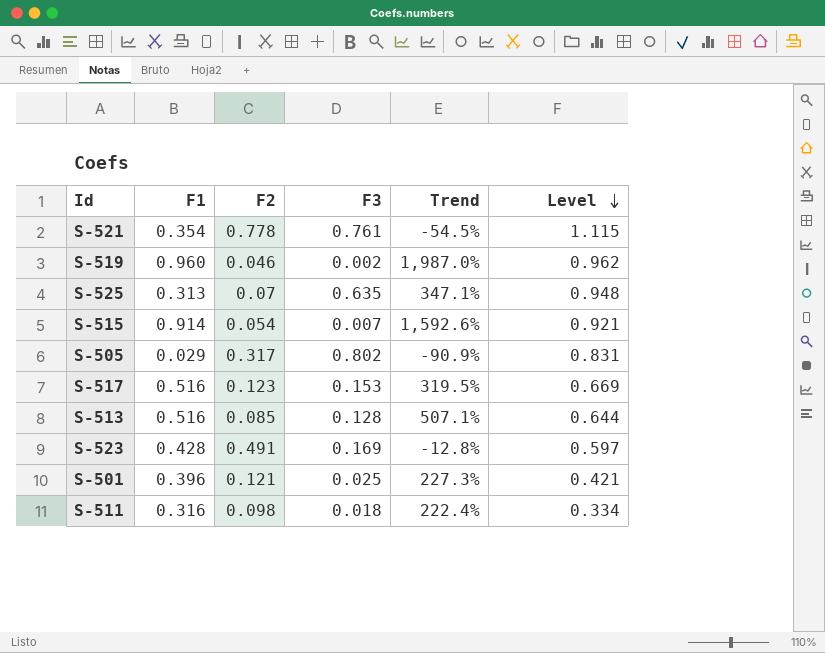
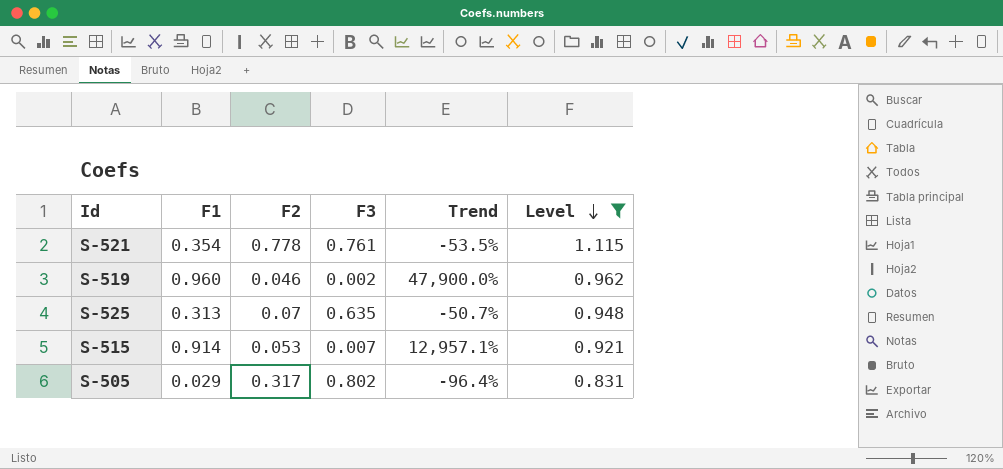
filter: none -> Level >= 0.831
column Trend | formula: ([F1] - [F2]) / [F2] -> ([F1] - [F3]) / [F3]
S-515 | F2: 0.054 -> 0.053

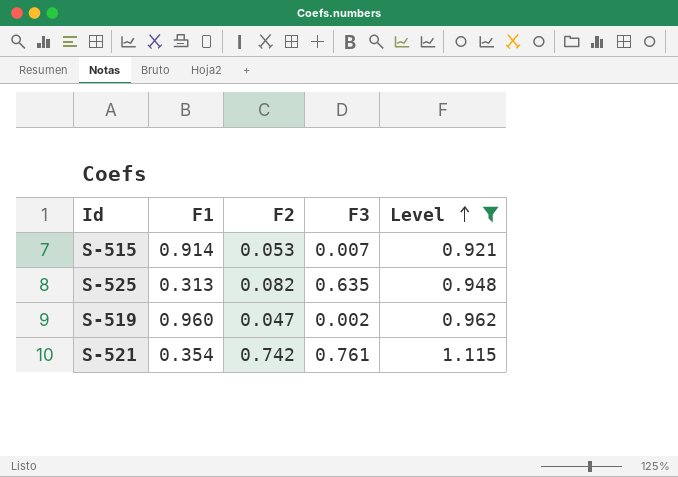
row order: Level descending -> Level ascending
column Trend | formula: ([F1] - [F3]) / [F3] -> none
row S-505: 0.029 | 0.317 | 0.802 | -96.4% | 0.831 -> none
S-525 | F2: 0.07 -> 0.082
S-519 | F2: 0.046 -> 0.047
S-521 | F2: 0.778 -> 0.742

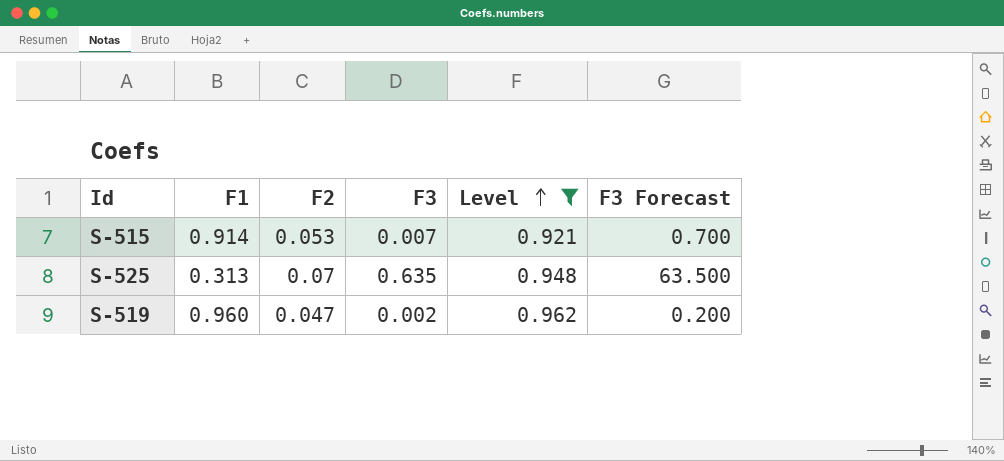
column F3 Forecast | formula: none -> [F3] * 100
row S-521: 0.354 | 0.742 | 0.761 | 1.115 -> none
S-525 | F2: 0.082 -> 0.07

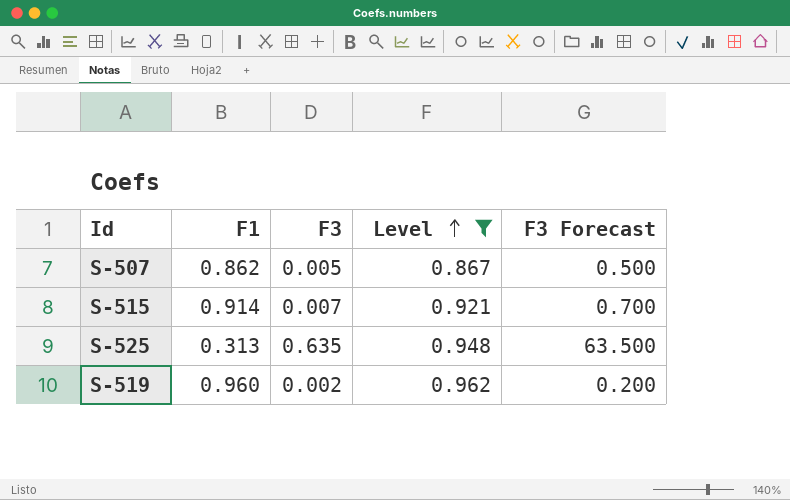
column F2 | position: 3 -> none
row S-507: none -> 0.862 | 0.005 | 0.867 | 0.500

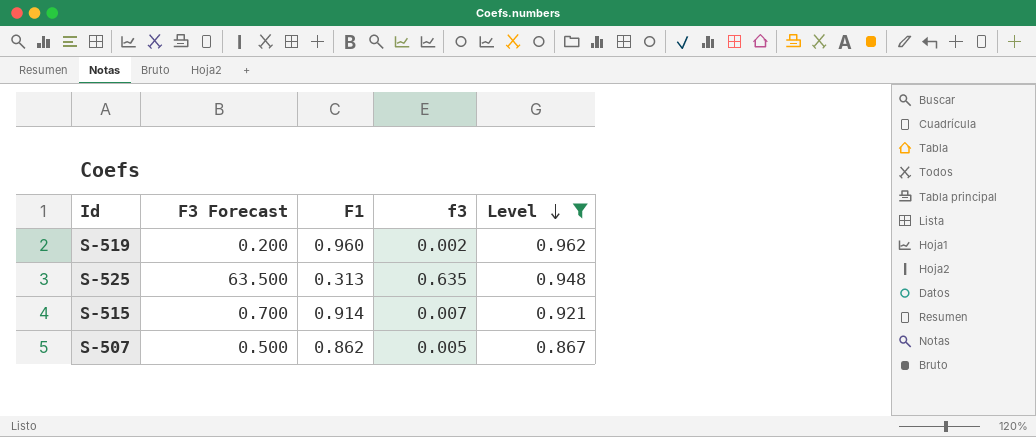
row order: Level ascending -> Level descending
column F3 Forecast | position: 5 -> 2
column name: F3 -> f3

